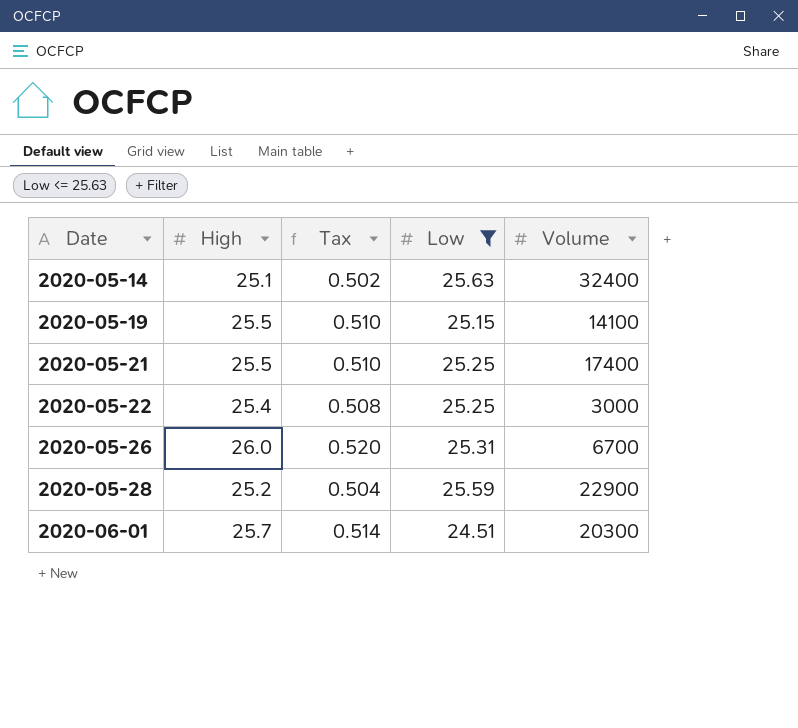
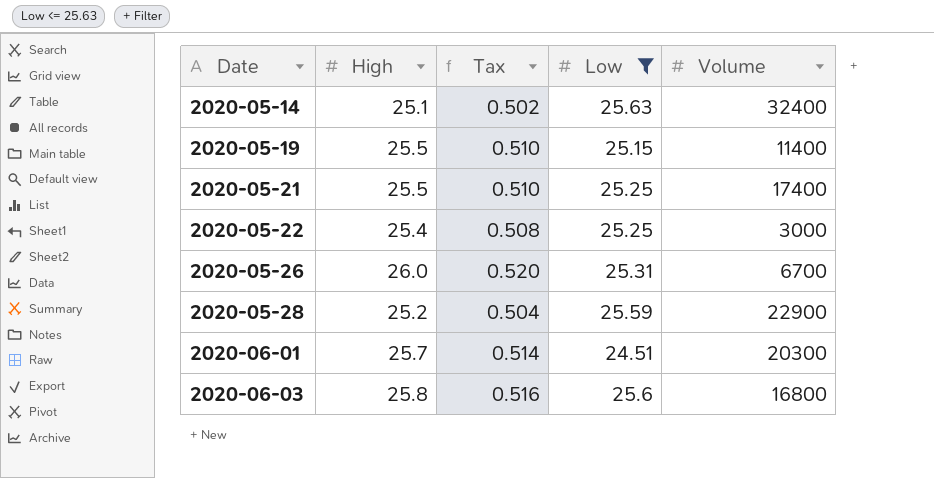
2020-05-19 | Volume: 14100 -> 11400
row 2020-06-03: none -> 25.8 | 0.516 | 25.6 | 16800

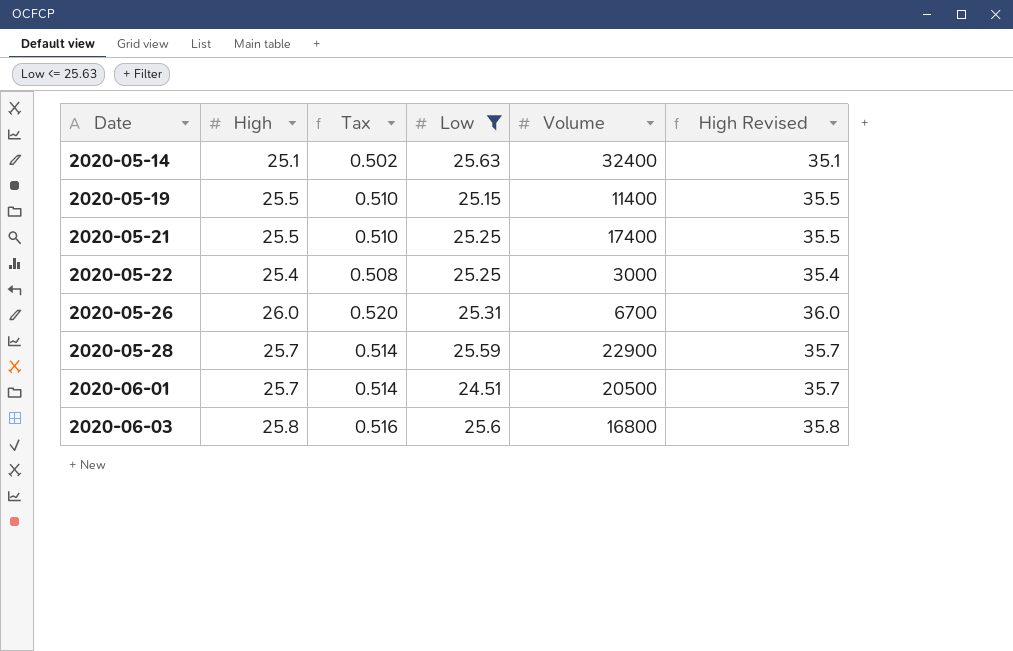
column High Revised | formula: none -> [High] + 10
2020-05-28 | High: 25.2 -> 25.7
2020-05-28 | Tax: 0.504 -> 0.514
2020-06-01 | Volume: 20300 -> 20500

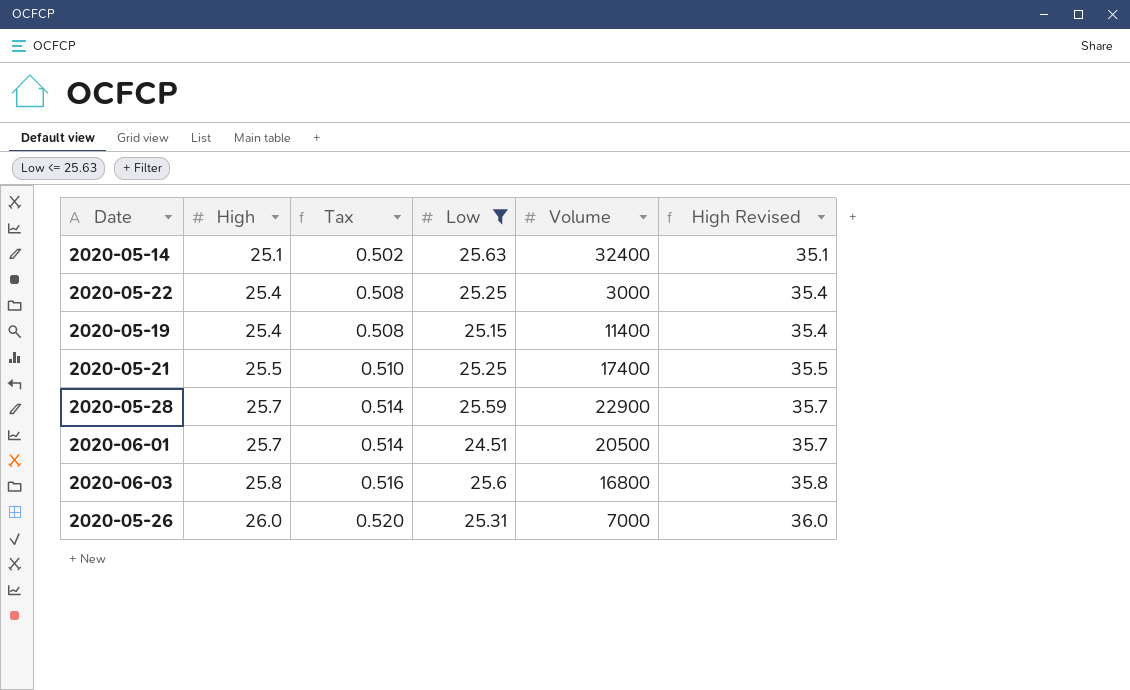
row order: Date ascending -> High ascending
2020-05-19 | High: 25.5 -> 25.4
2020-05-19 | Tax: 0.510 -> 0.508
2020-05-19 | High Revised: 35.5 -> 35.4
2020-05-26 | Volume: 6700 -> 7000

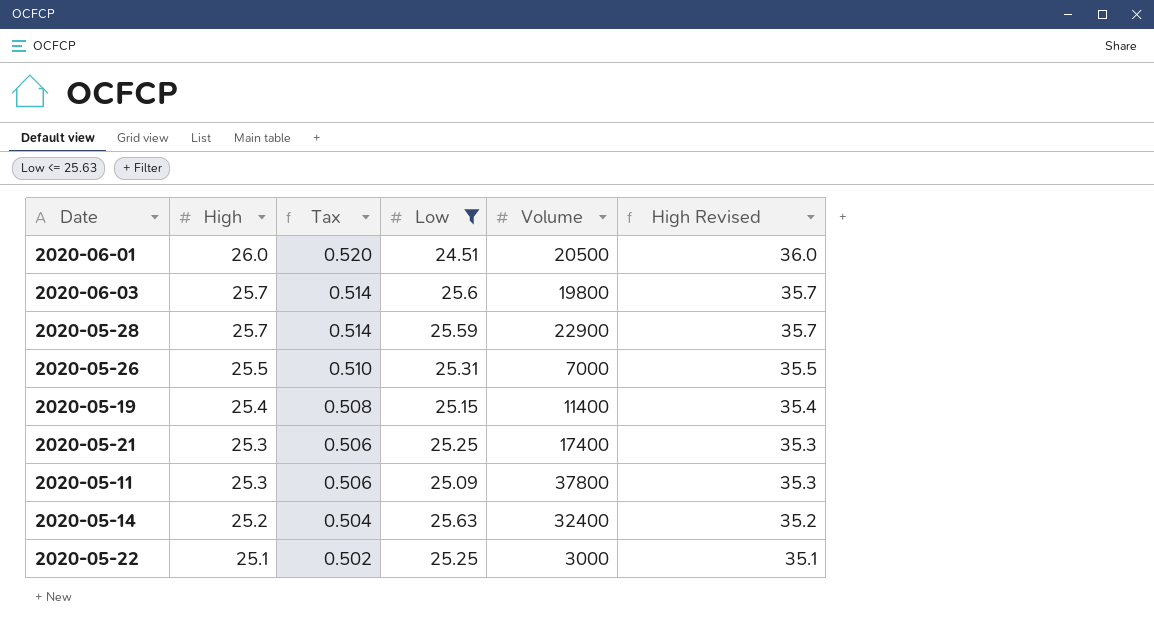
row order: High ascending -> High descending
2020-06-01 | High: 25.7 -> 26.0
2020-06-01 | Tax: 0.514 -> 0.520
2020-06-01 | High Revised: 35.7 -> 36.0
2020-06-03 | High: 25.8 -> 25.7
2020-06-03 | Tax: 0.516 -> 0.514
2020-06-03 | Volume: 16800 -> 19800
2020-06-03 | High Revised: 35.8 -> 35.7
2020-05-26 | High: 26.0 -> 25.5
2020-05-26 | Tax: 0.520 -> 0.510
2020-05-26 | High Revised: 36.0 -> 35.5
2020-05-21 | High: 25.5 -> 25.3
2020-05-21 | Tax: 0.510 -> 0.506
2020-05-21 | High Revised: 35.5 -> 35.3
row 2020-05-11: none -> 25.3 | 0.506 | 25.09 | 37800 | 35.3
2020-05-14 | High: 25.1 -> 25.2
2020-05-14 | Tax: 0.502 -> 0.504
2020-05-14 | High Revised: 35.1 -> 35.2
2020-05-22 | High: 25.4 -> 25.1
2020-05-22 | Tax: 0.508 -> 0.502
2020-05-22 | High Revised: 35.4 -> 35.1

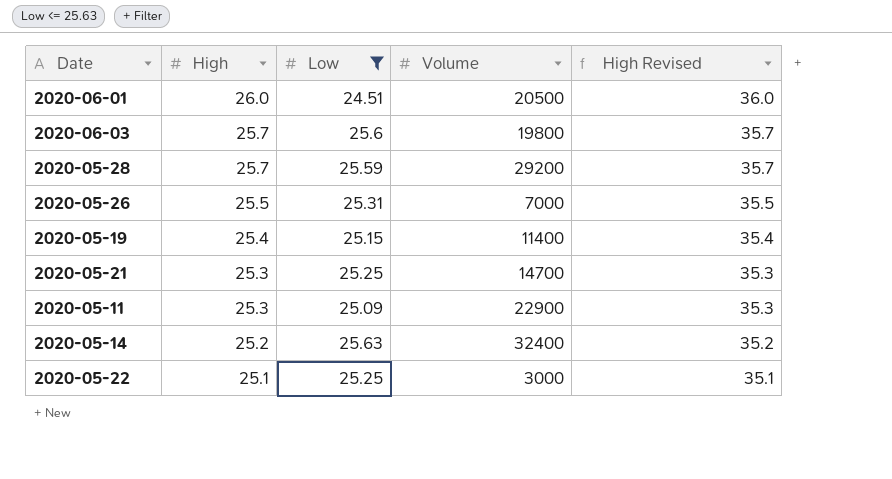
column Tax | formula: [High] * 0.02 -> none
2020-05-28 | Volume: 22900 -> 29200
2020-05-21 | Volume: 17400 -> 14700
2020-05-11 | Volume: 37800 -> 22900

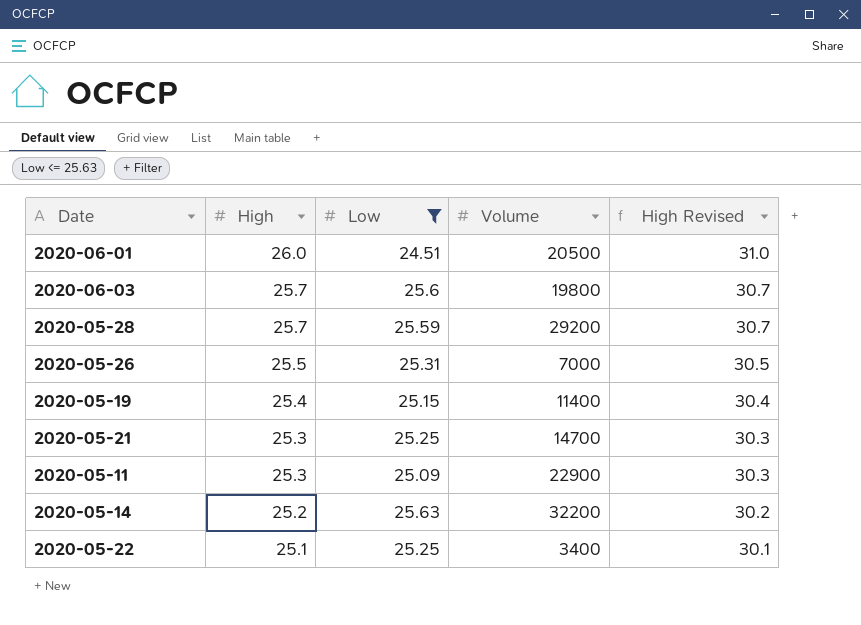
column High Revised | formula: [High] + 10 -> [High] + 5
2020-05-14 | Volume: 32400 -> 32200
2020-05-22 | Volume: 3000 -> 3400

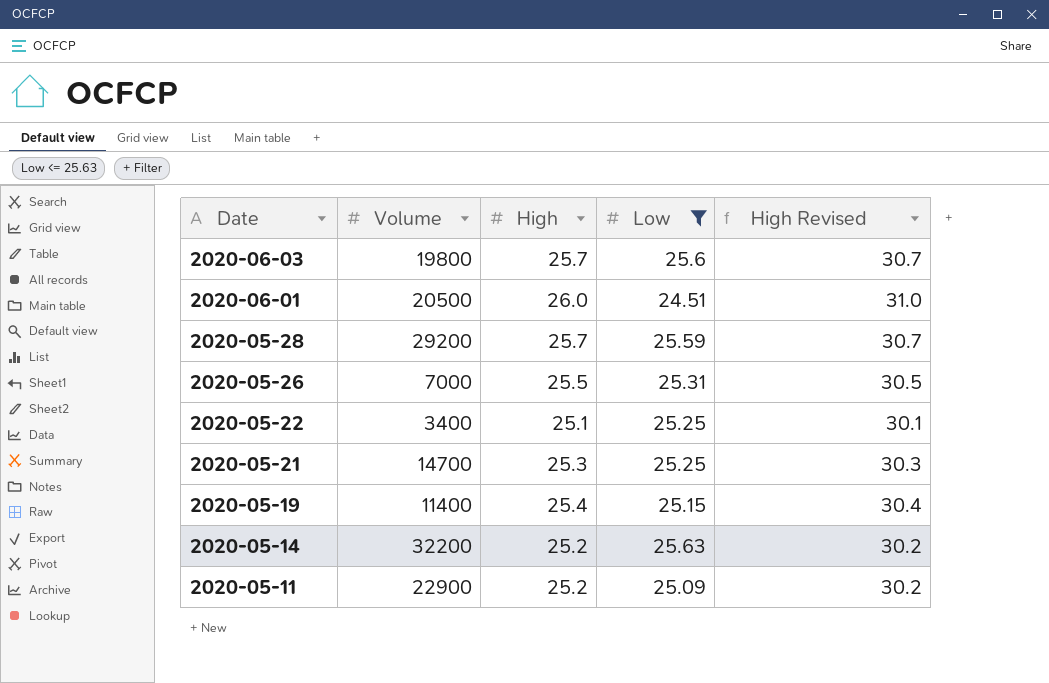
row order: High descending -> Date descending
column Volume | position: 4 -> 2
2020-05-11 | High: 25.3 -> 25.2
2020-05-11 | High Revised: 30.3 -> 30.2

